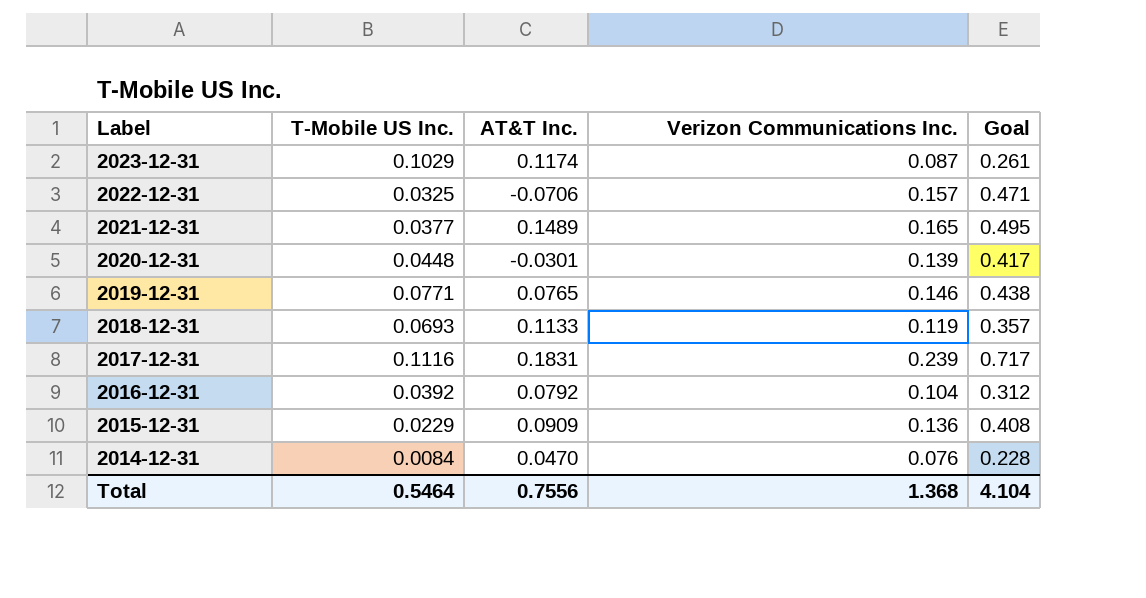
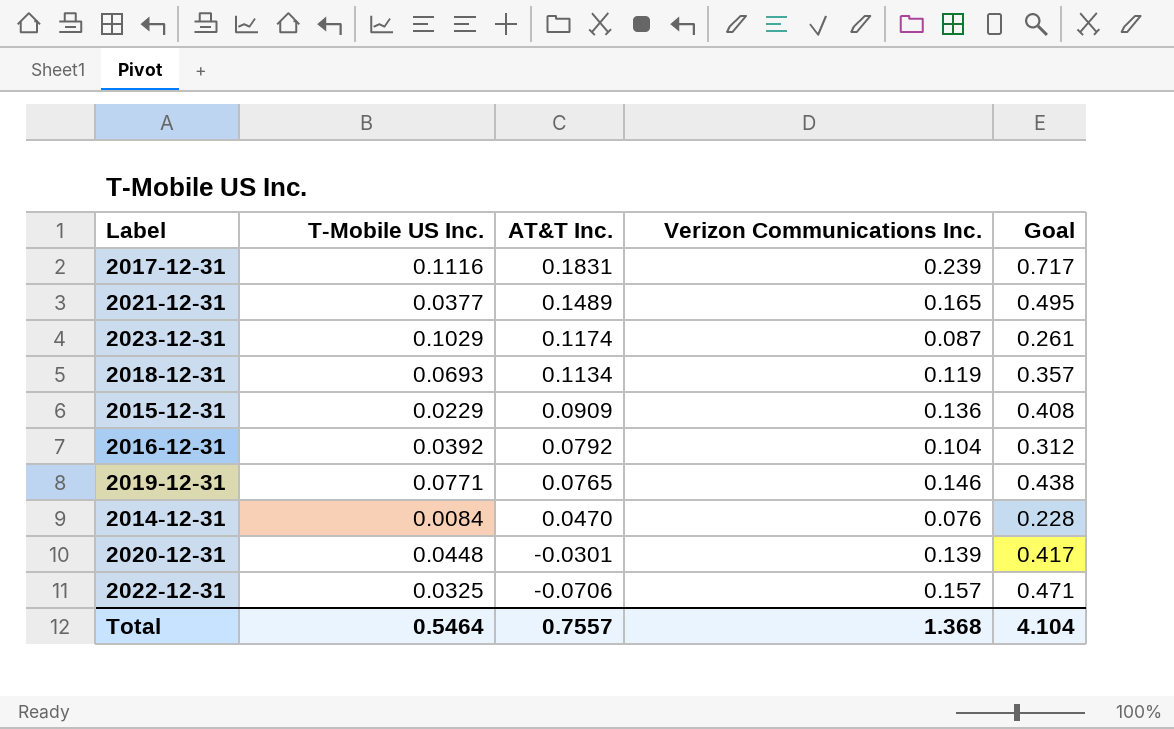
row order: Label descending -> AT&T Inc. descending
2018-12-31 | AT&T Inc.: 0.1133 -> 0.1134
Total | AT&T Inc.: 0.7556 -> 0.7557

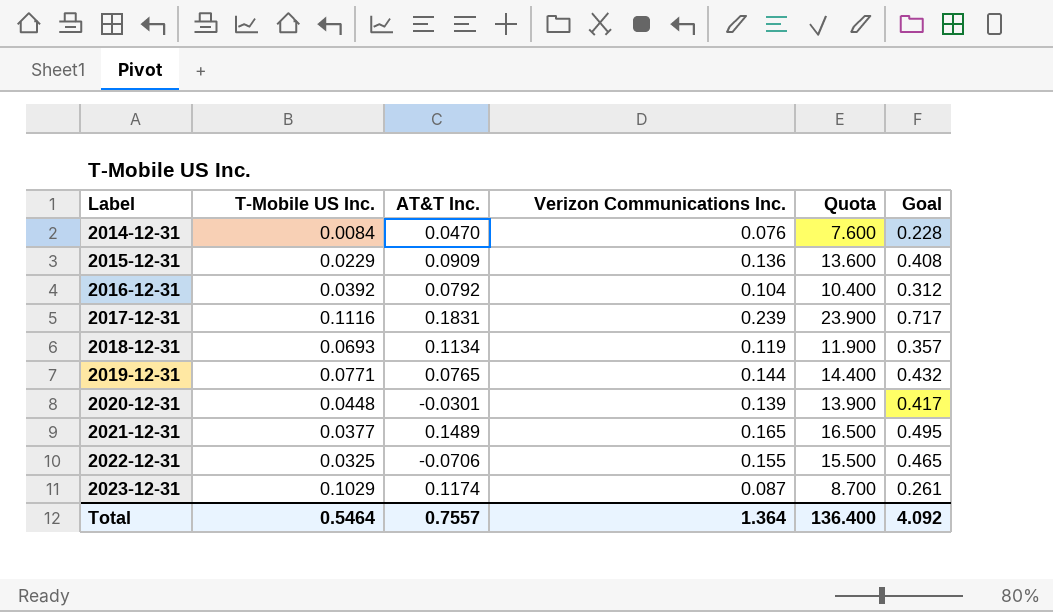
row order: AT&T Inc. descending -> Label ascending
column Quota | formula: none -> [Verizon Communications Inc.] * 100
2019-12-31 | Verizon Communications Inc.: 0.146 -> 0.144
2019-12-31 | Goal: 0.438 -> 0.432
2022-12-31 | Verizon Communications Inc.: 0.157 -> 0.155
2022-12-31 | Goal: 0.471 -> 0.465
Total | Verizon Communications Inc.: 1.368 -> 1.364
Total | Goal: 4.104 -> 4.092

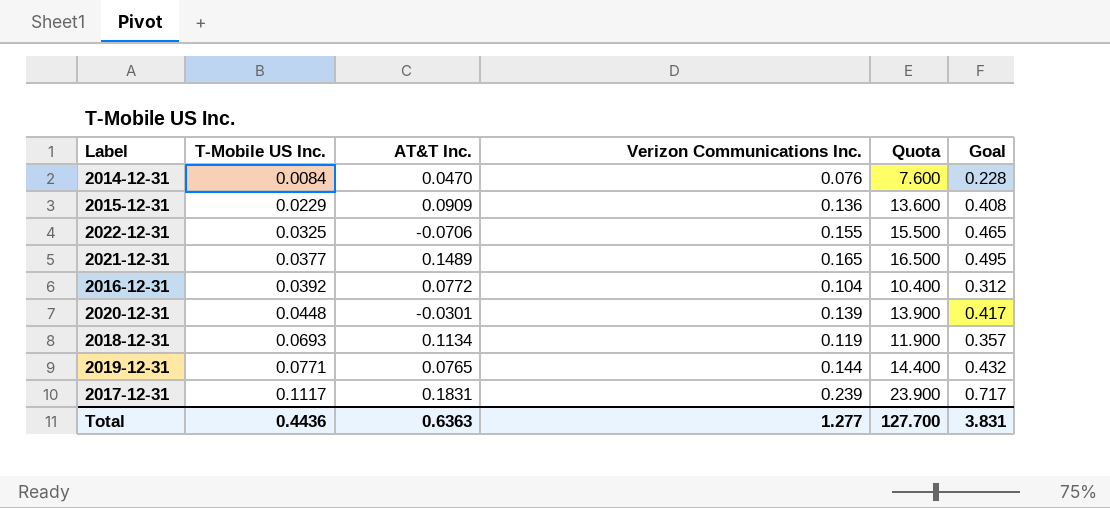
row order: Label ascending -> T-Mobile US Inc. ascending
row 2023-12-31: 0.1029 | 0.1174 | 0.087 | 8.700 | 0.261 -> none
2016-12-31 | AT&T Inc.: 0.0792 -> 0.0772
2017-12-31 | T-Mobile US Inc.: 0.1116 -> 0.1117
Total | T-Mobile US Inc.: 0.5464 -> 0.4436
Total | AT&T Inc.: 0.7557 -> 0.6363
Total | Verizon Communications Inc.: 1.364 -> 1.277
Total | Quota: 136.400 -> 127.700
Total | Goal: 4.092 -> 3.831

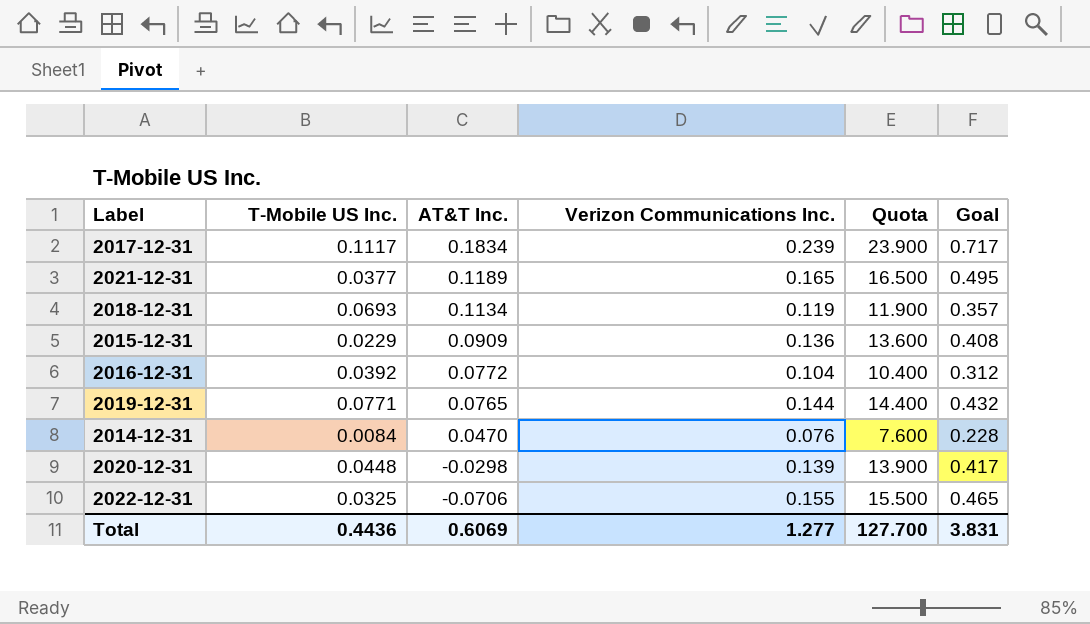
row order: T-Mobile US Inc. ascending -> AT&T Inc. descending
2017-12-31 | AT&T Inc.: 0.1831 -> 0.1834
2021-12-31 | AT&T Inc.: 0.1489 -> 0.1189
2020-12-31 | AT&T Inc.: -0.0301 -> -0.0298
Total | AT&T Inc.: 0.6363 -> 0.6069

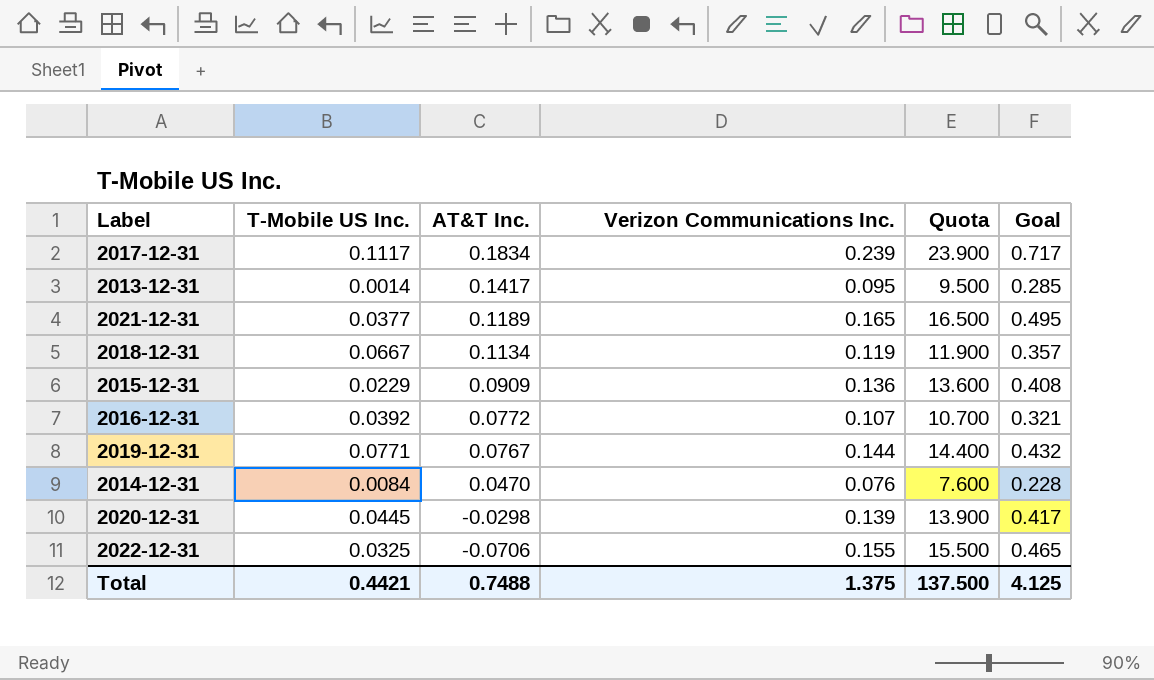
row 2013-12-31: none -> 0.0014 | 0.1417 | 0.095 | 9.500 | 0.285
2018-12-31 | T-Mobile US Inc.: 0.0693 -> 0.0667
2016-12-31 | Verizon Communications Inc.: 0.104 -> 0.107
2016-12-31 | Quota: 10.400 -> 10.700
2016-12-31 | Goal: 0.312 -> 0.321
2019-12-31 | AT&T Inc.: 0.0765 -> 0.0767
2020-12-31 | T-Mobile US Inc.: 0.0448 -> 0.0445
Total | T-Mobile US Inc.: 0.4436 -> 0.4421
Total | AT&T Inc.: 0.6069 -> 0.7488
Total | Verizon Communications Inc.: 1.277 -> 1.375
Total | Quota: 127.700 -> 137.500
Total | Goal: 3.831 -> 4.125

